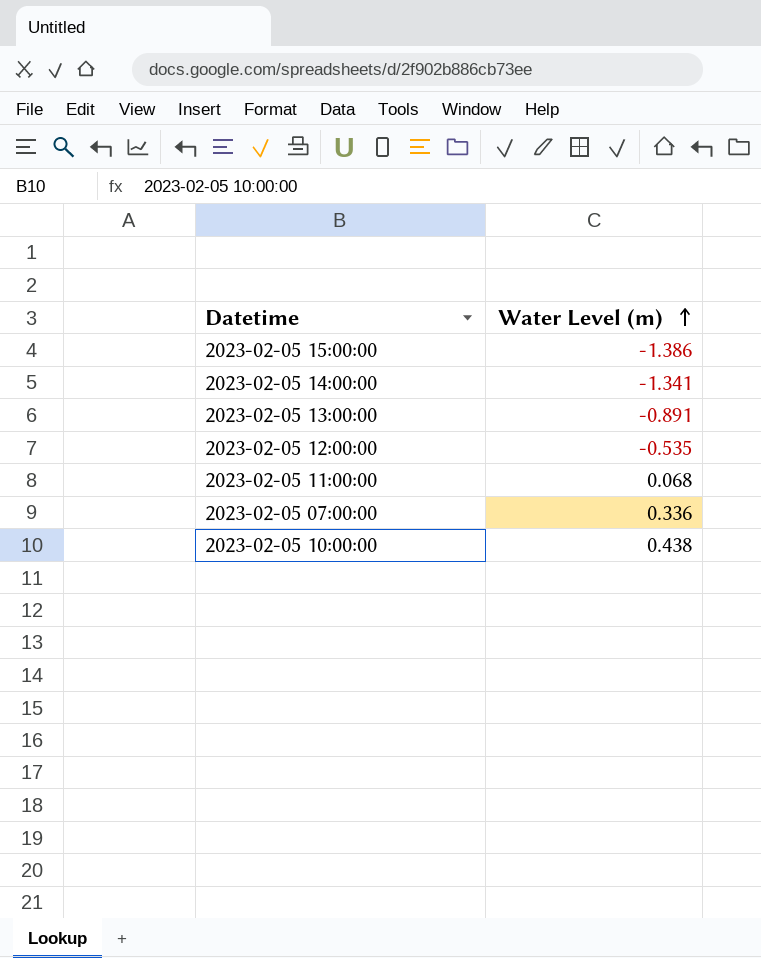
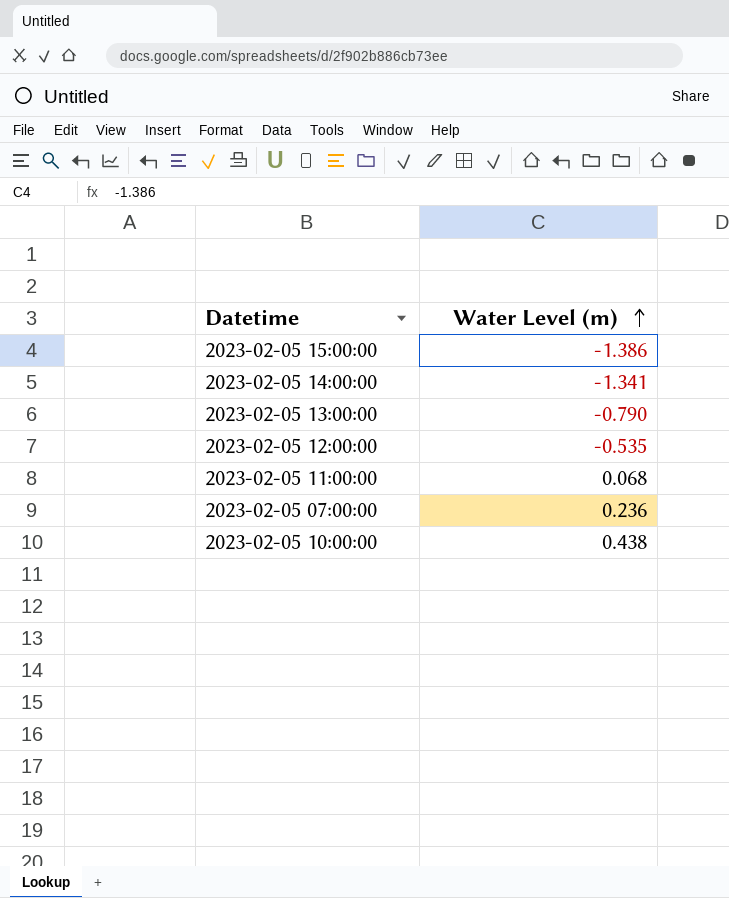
2023-02-05 13:00:00 | Water Level (m): -0.891 -> -0.790
2023-02-05 07:00:00 | Water Level (m): 0.336 -> 0.236

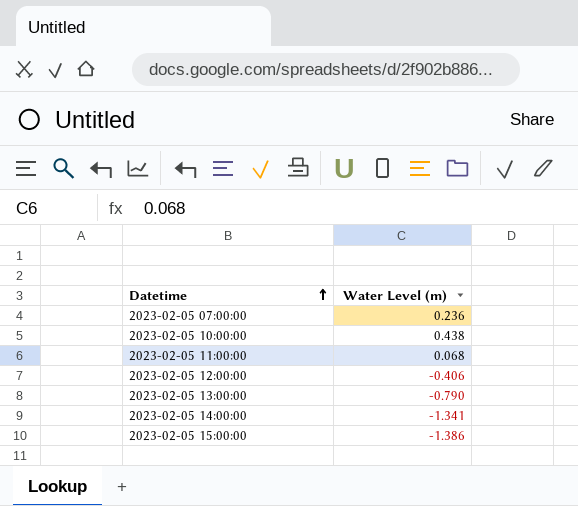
row order: Water Level (m) ascending -> Datetime ascending
2023-02-05 12:00:00 | Water Level (m): -0.535 -> -0.406

